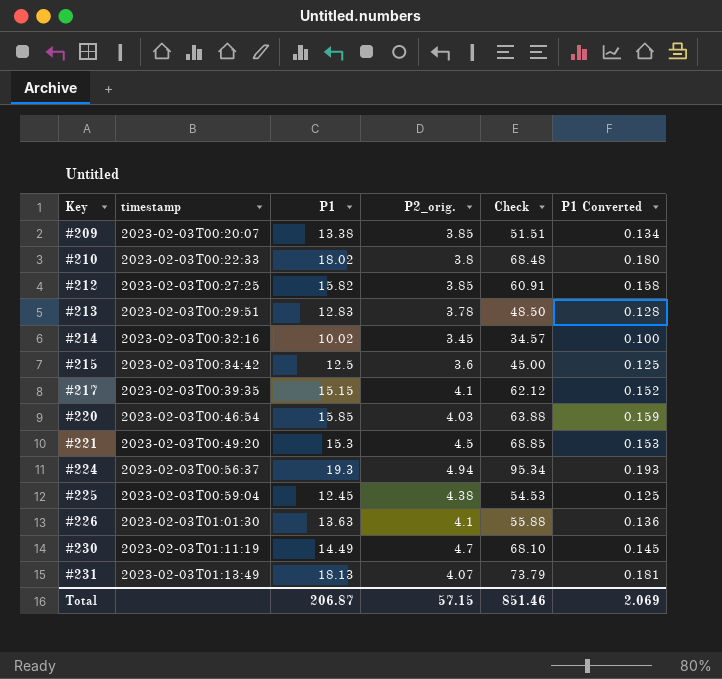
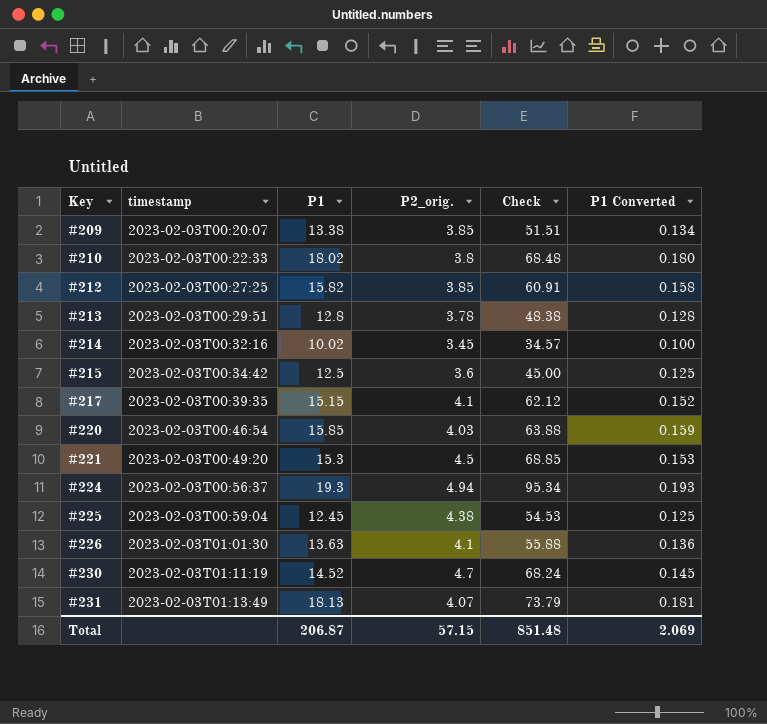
#213 | P1: 12.83 -> 12.8
#213 | Check: 48.50 -> 48.38
#230 | P1: 14.49 -> 14.52
#230 | Check: 68.10 -> 68.24
Total | Check: 851.46 -> 851.48

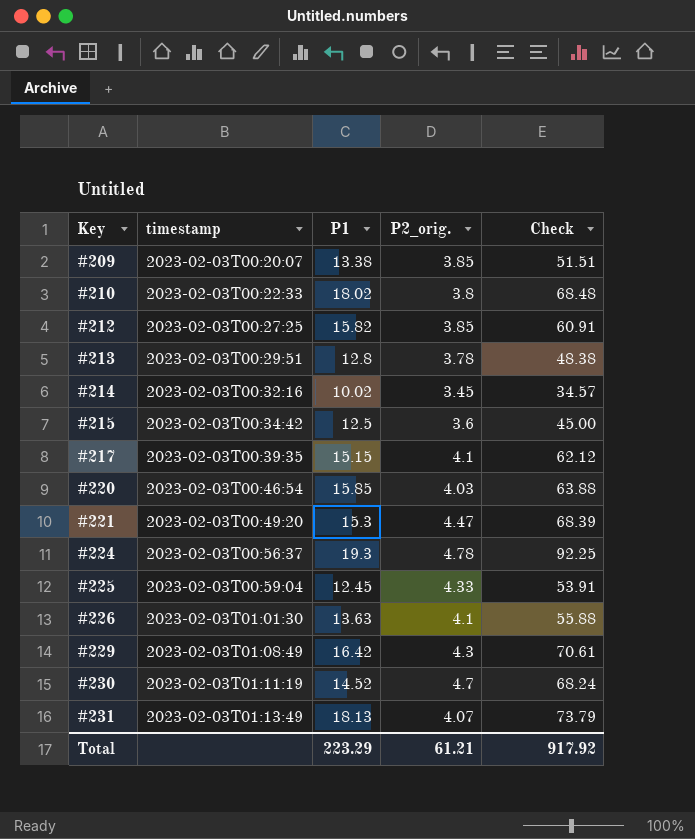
column P1 Converted | formula: [P1] * 0.01 -> none
#221 | P2_orig.: 4.5 -> 4.47
#221 | Check: 68.85 -> 68.39
#224 | P2_orig.: 4.94 -> 4.78
#224 | Check: 95.34 -> 92.25
#225 | P2_orig.: 4.38 -> 4.33
#225 | Check: 54.53 -> 53.91
row #229: none -> 2023-02-03T01:08:49 | 16.42 | 4.3 | 70.61
Total | P1: 206.87 -> 223.29
Total | P2_orig.: 57.15 -> 61.21
Total | Check: 851.48 -> 917.92

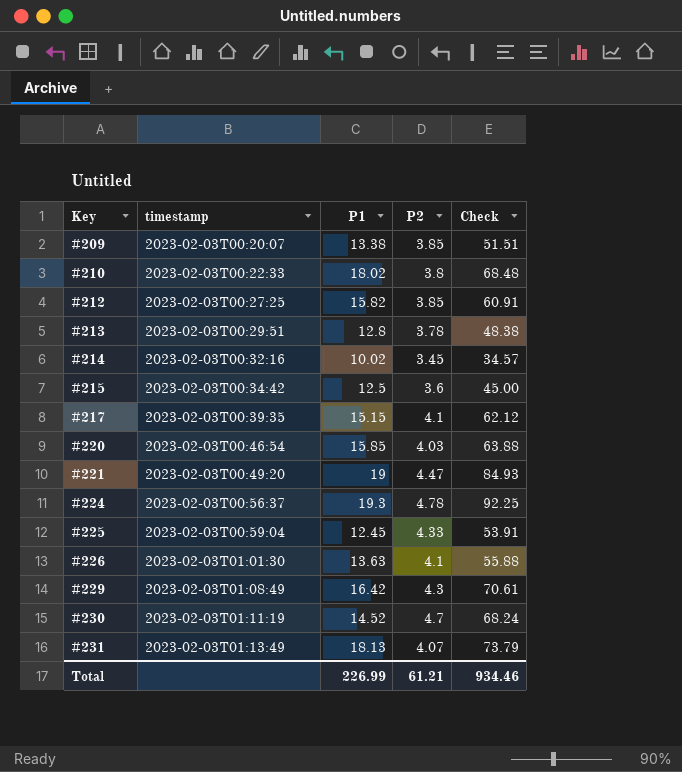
column name: P2_orig. -> P2
#221 | P1: 15.3 -> 19
#221 | Check: 68.39 -> 84.93
Total | P1: 223.29 -> 226.99
Total | Check: 917.92 -> 934.46

